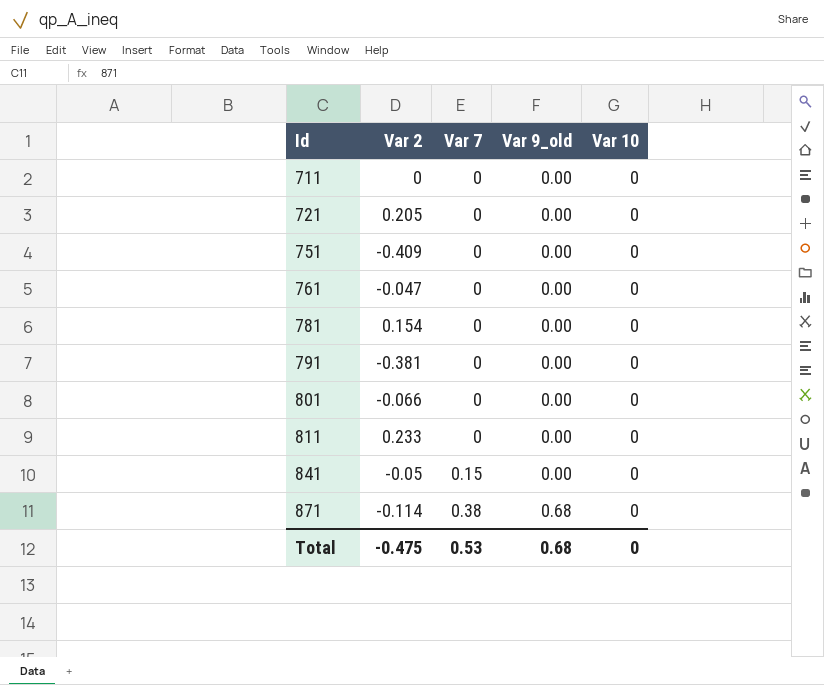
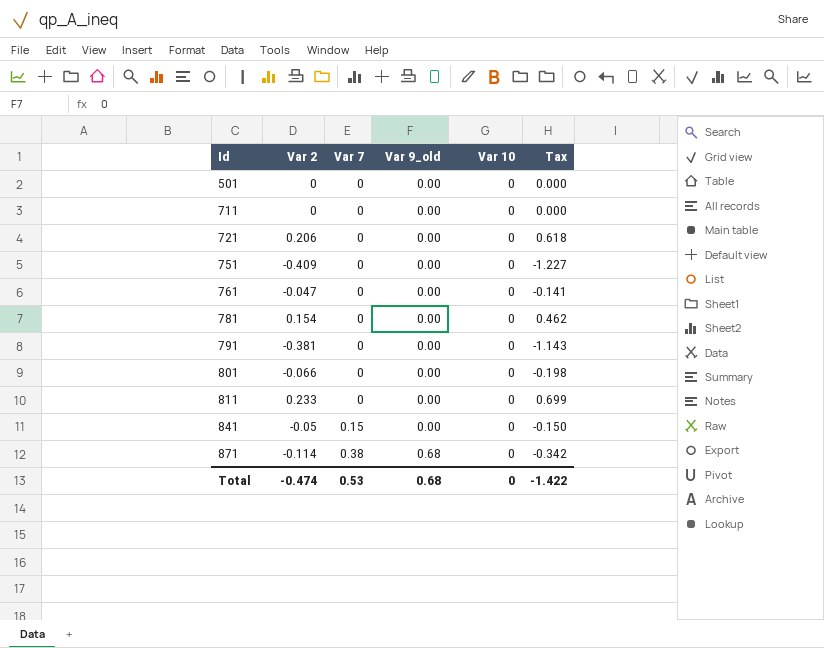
column Tax | formula: none -> [Var 2] * 3
row 501: none -> 0 | 0 | 0.00 | 0 | 0.000
721 | Var 2: 0.205 -> 0.206
Total | Var 2: -0.475 -> -0.474

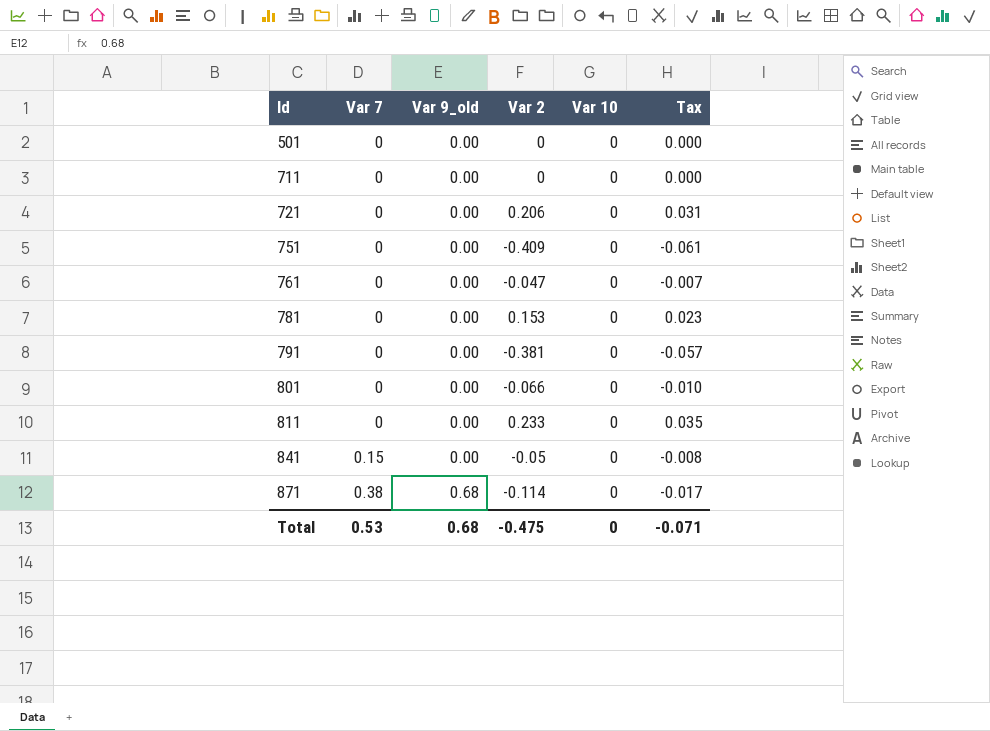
column Var 2 | position: 2 -> 4
column Tax | formula: [Var 2] * 3 -> [Var 2] * 0.15
781 | Var 2: 0.154 -> 0.153
Total | Var 2: -0.474 -> -0.475
Total | Tax: -1.422 -> -0.071

